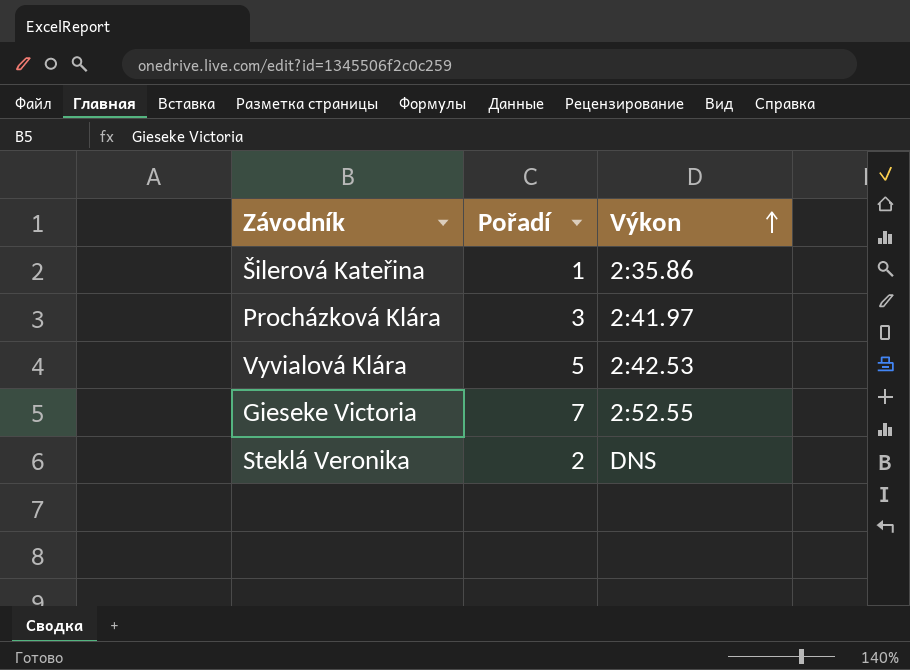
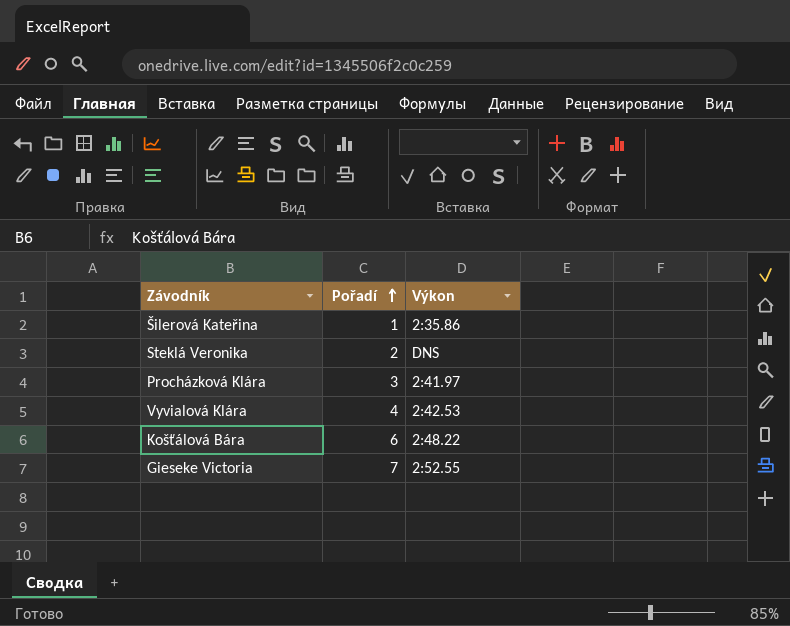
row order: Výkon ascending -> Pořadí ascending
Vyvialová Klára | Pořadí: 5 -> 4
row Košťálová Bára: none -> 6 | 2:48.22

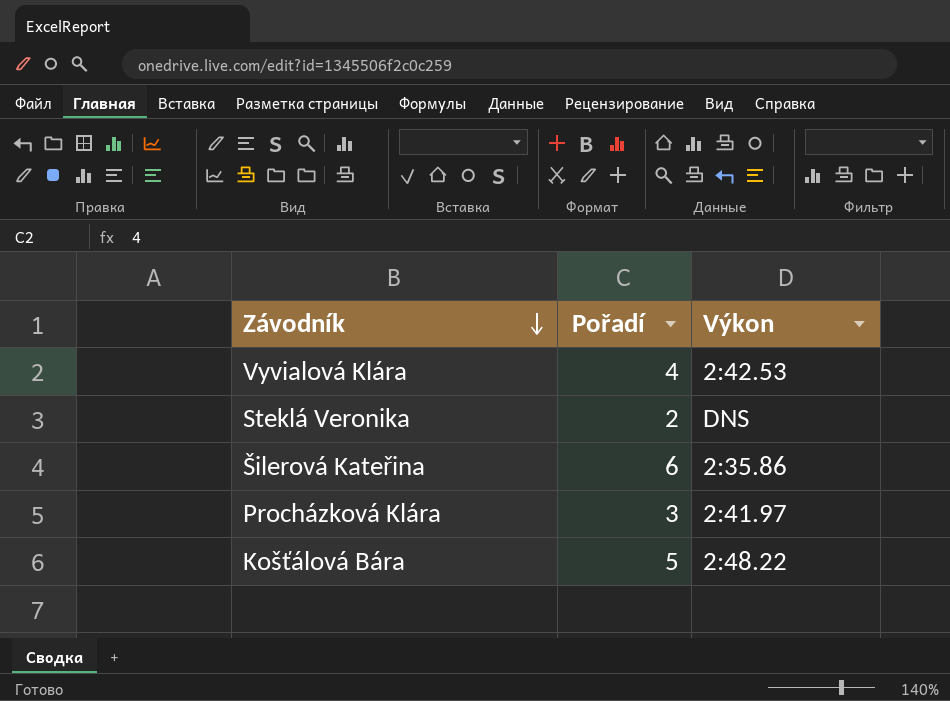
row order: Pořadí ascending -> Závodník descending
row Gieseke Victoria: 7 | 2:52.55 -> none
Šilerová Kateřina | Pořadí: 1 -> 6
Košťálová Bára | Pořadí: 6 -> 5

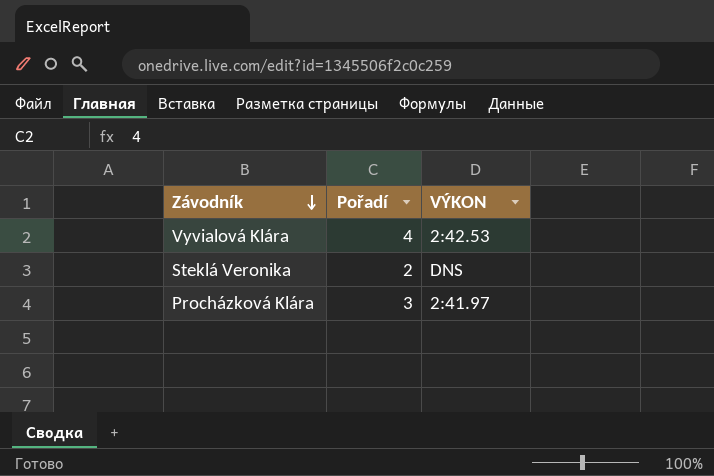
column name: Výkon -> VÝKON
row Šilerová Kateřina: 6 | 2:35.86 -> none
row Košťálová Bára: 5 | 2:48.22 -> none

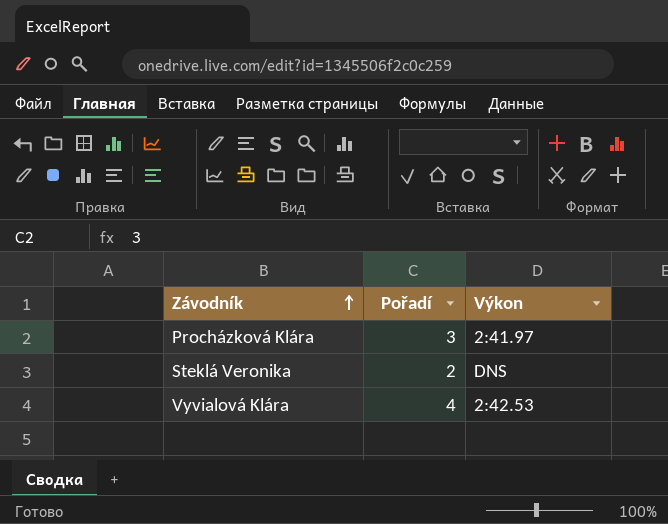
row order: Závodník descending -> Závodník ascending
column name: VÝKON -> Výkon

